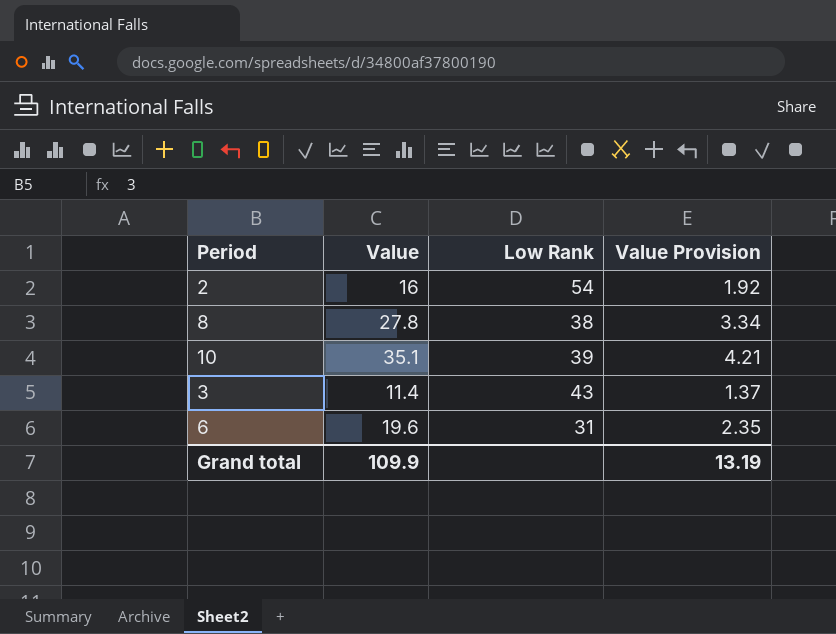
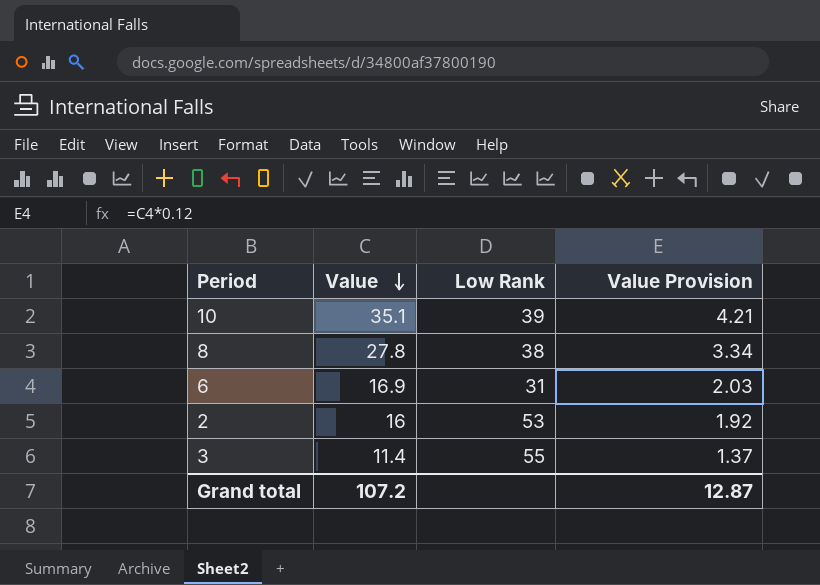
row order: none -> Value descending
6 | Value: 19.6 -> 16.9
6 | Value Provision: 2.35 -> 2.03
2 | Low Rank: 54 -> 53
3 | Low Rank: 43 -> 55
Grand total | Value: 109.9 -> 107.2
Grand total | Value Provision: 13.19 -> 12.87

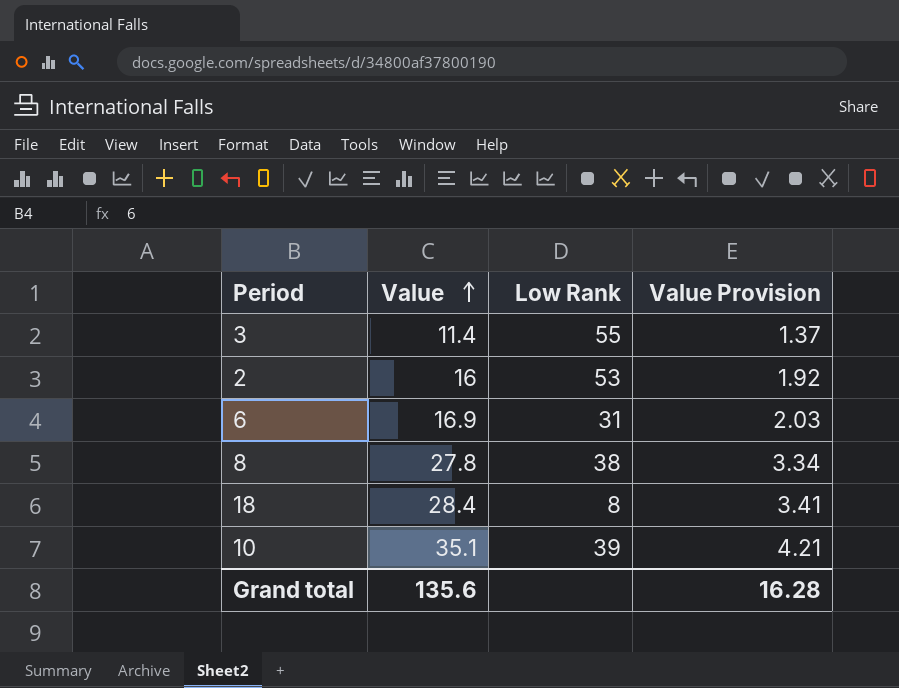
row order: Value descending -> Value ascending
row 18: none -> 28.4 | 8 | 3.41
Grand total | Value: 107.2 -> 135.6
Grand total | Value Provision: 12.87 -> 16.28

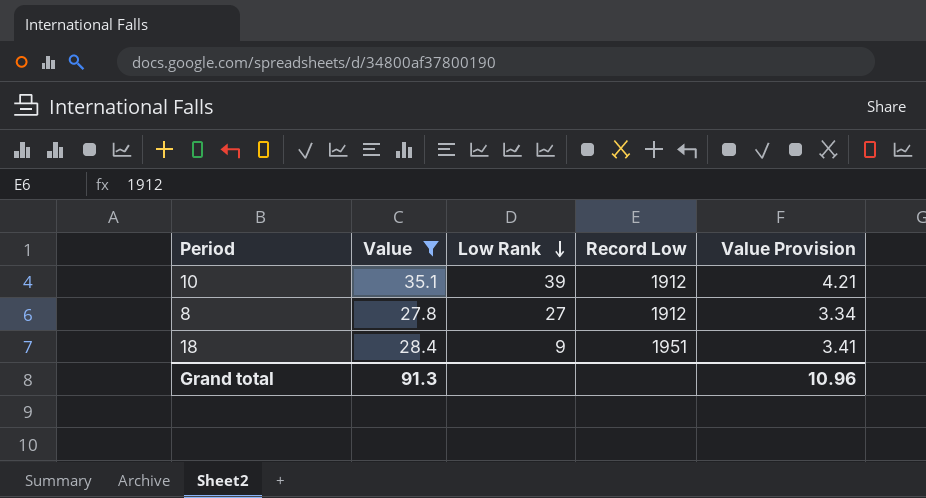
filter: none -> Value >= 27.8
row order: Value ascending -> Low Rank descending
column Record Low | position: none -> 4
8 | Low Rank: 38 -> 27
18 | Low Rank: 8 -> 9
Grand total | Value: 135.6 -> 91.3
Grand total | Value Provision: 16.28 -> 10.96

